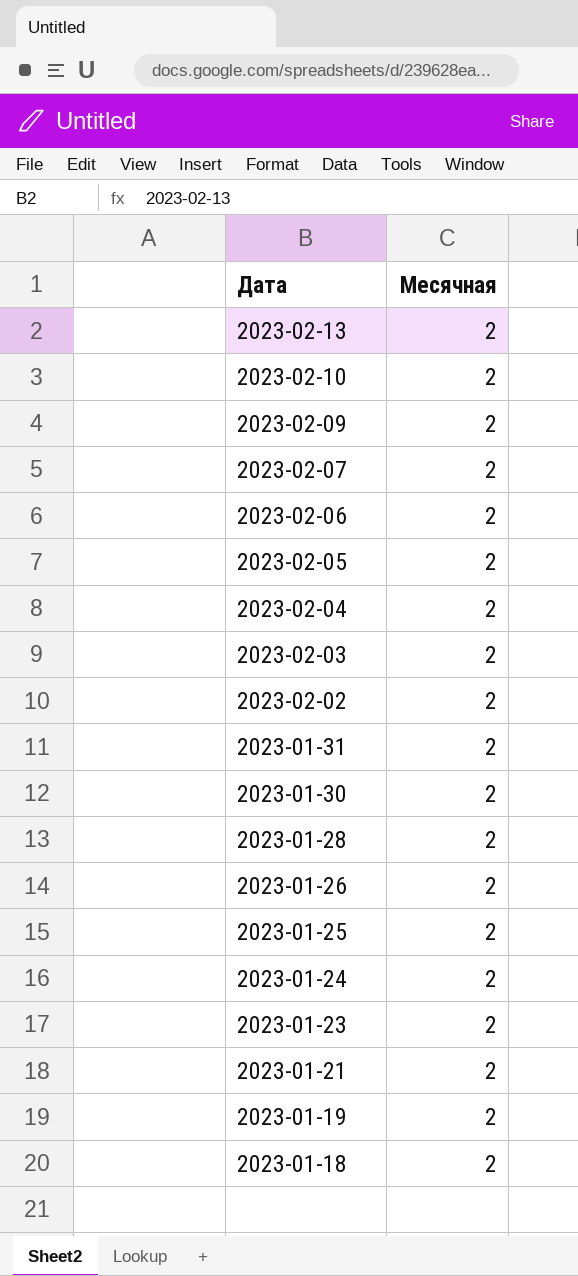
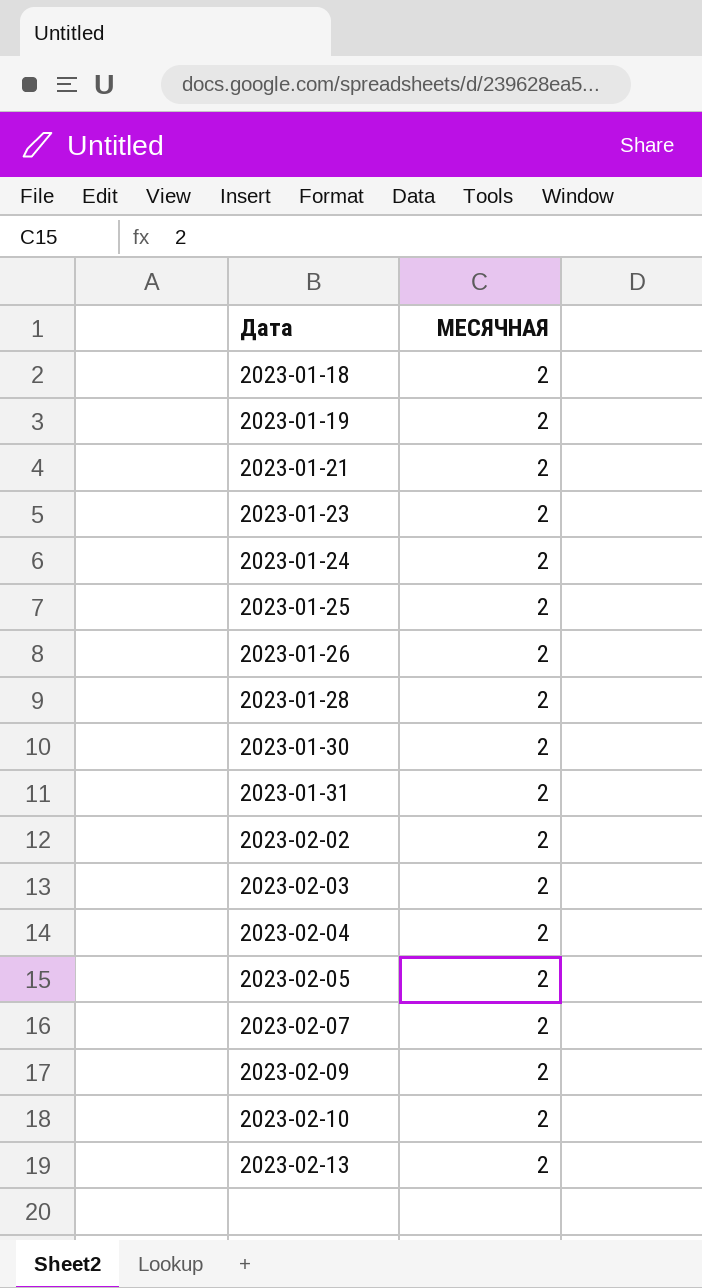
row order: Дата descending -> Дата ascending
column name: Месячная -> МЕСЯЧНАЯ
row 2023-02-06: 2 -> none

